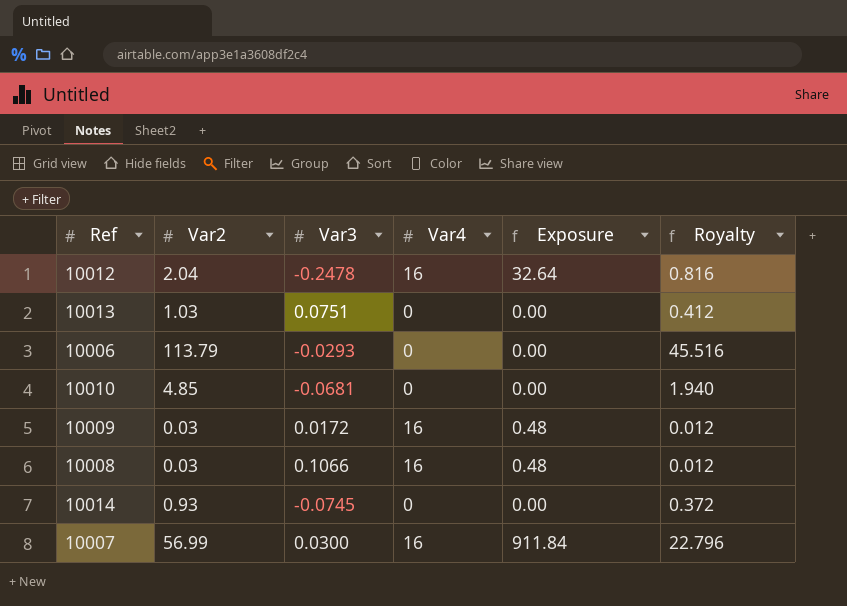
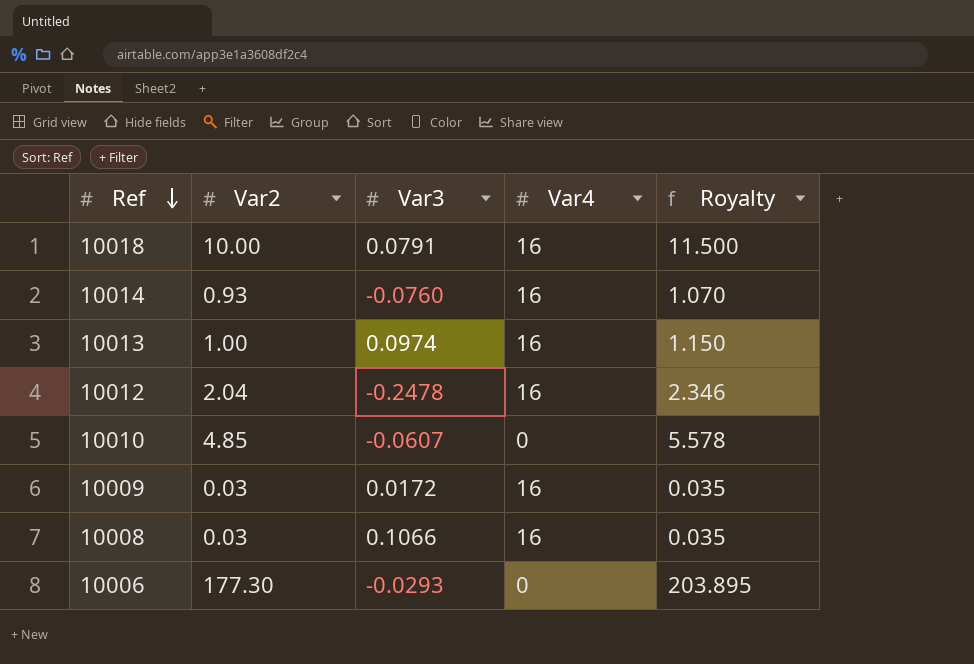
row order: none -> Ref descending
column Exposure | formula: [Var2] * [Var4] -> none
column Royalty | formula: [Var2] * 0.4 -> [Var2] * 1.15
row 10007: 56.99 | 0.0300 | 16 | 911.84 | 22.796 -> none
row 10018: none -> 10.00 | 0.0791 | 16 | 11.500
10014 | Var3: -0.0745 -> -0.0760
10014 | Var4: 0 -> 16
10013 | Var2: 1.03 -> 1.00
10013 | Var3: 0.0751 -> 0.0974
10013 | Var4: 0 -> 16
10010 | Var3: -0.0681 -> -0.0607
10006 | Var2: 113.79 -> 177.30

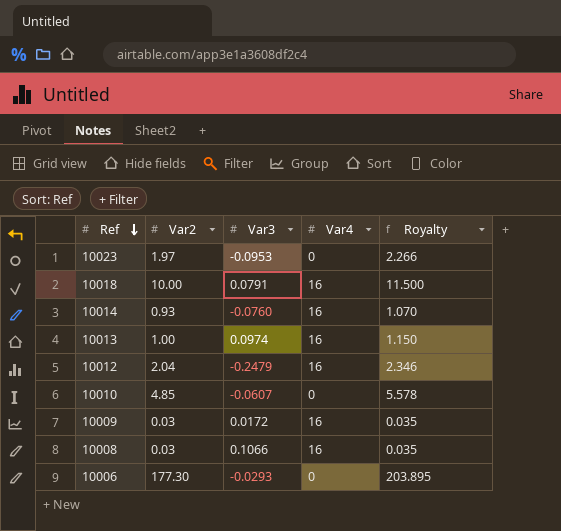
row 10023: none -> 1.97 | -0.0953 | 0 | 2.266
10012 | Var3: -0.2478 -> -0.2479

